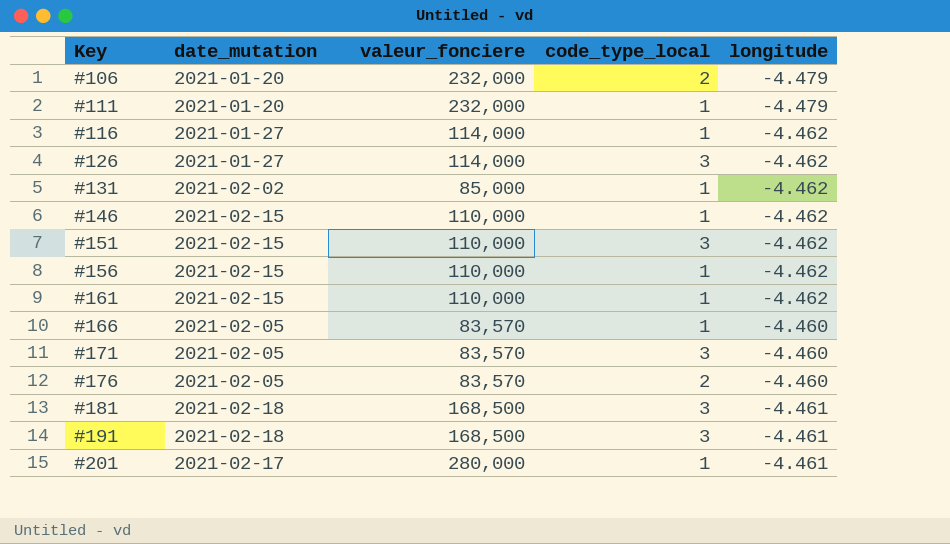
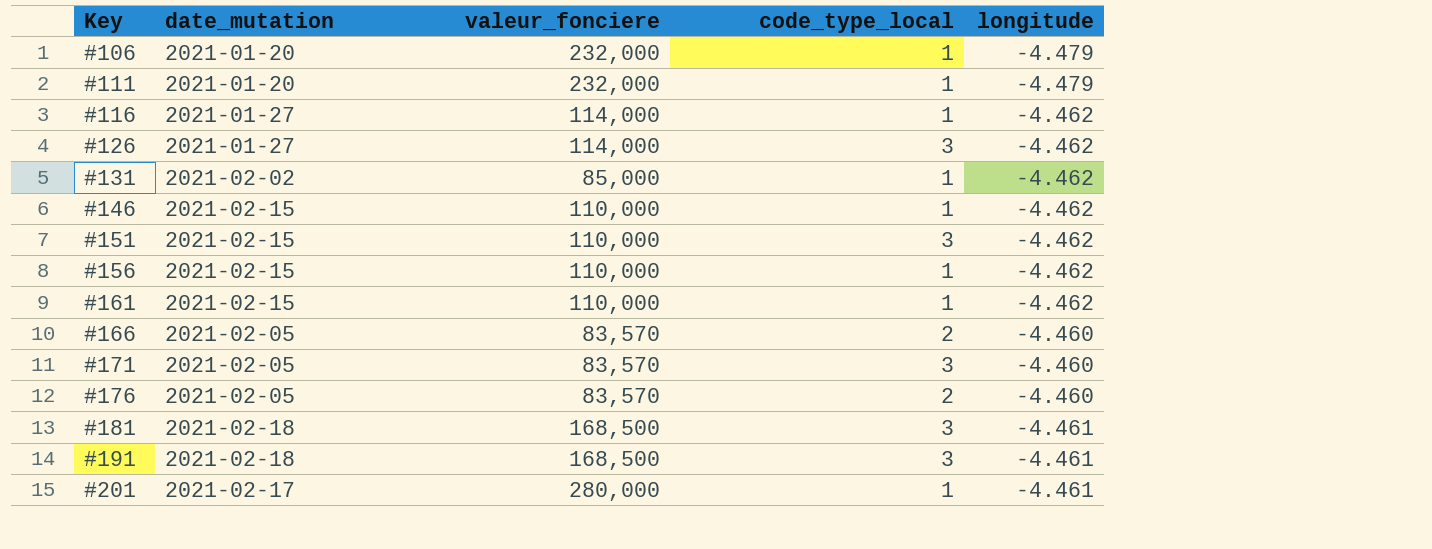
#106 | code_type_local: 2 -> 1
#166 | code_type_local: 1 -> 2

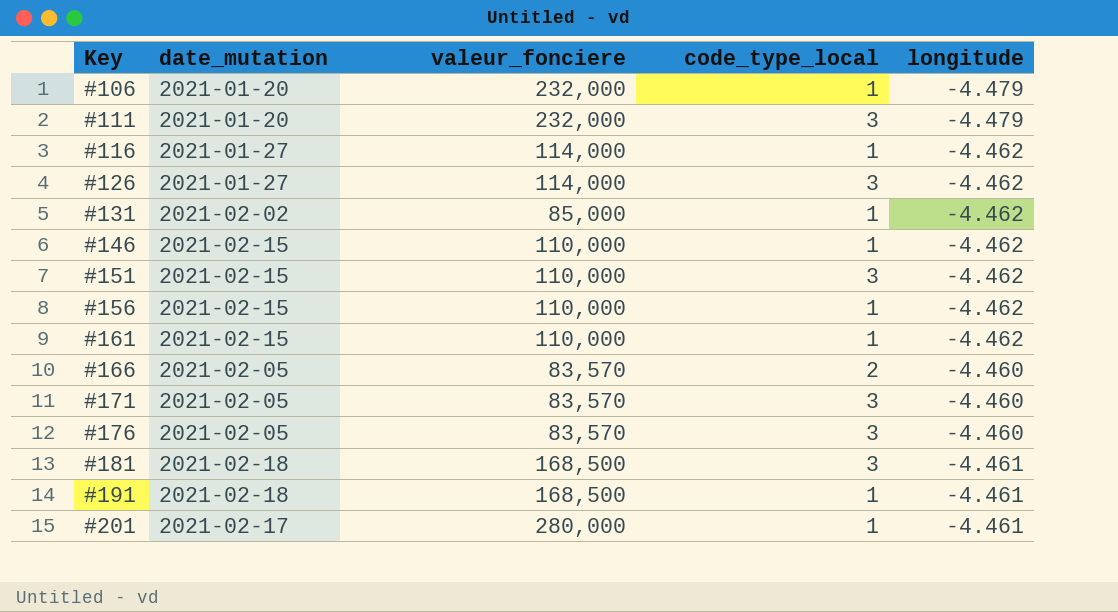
#111 | code_type_local: 1 -> 3
#176 | code_type_local: 2 -> 3
#191 | code_type_local: 3 -> 1

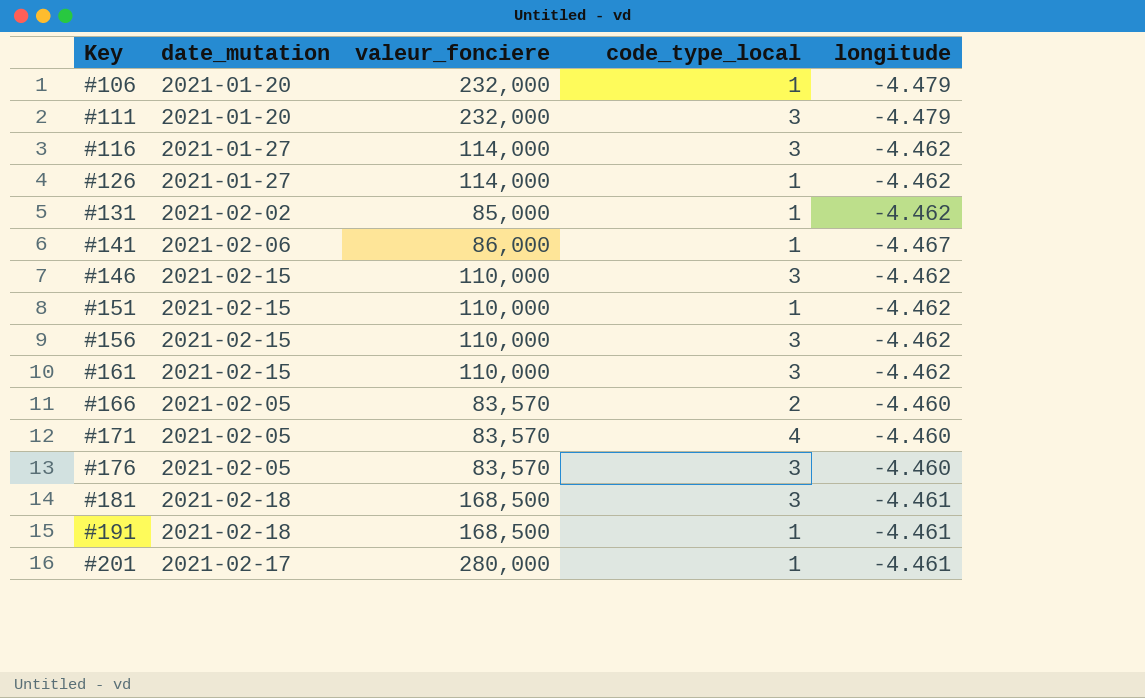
#116 | code_type_local: 1 -> 3
#126 | code_type_local: 3 -> 1
row #141: none -> 2021-02-06 | 86,000 | 1 | -4.467
#146 | code_type_local: 1 -> 3
#151 | code_type_local: 3 -> 1
#156 | code_type_local: 1 -> 3
#161 | code_type_local: 1 -> 3
#171 | code_type_local: 3 -> 4

